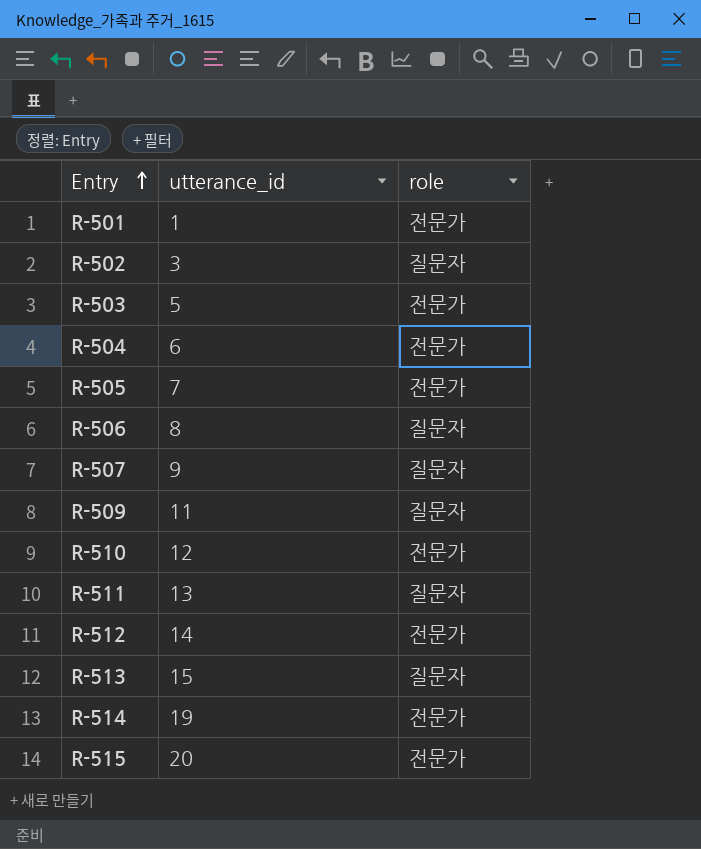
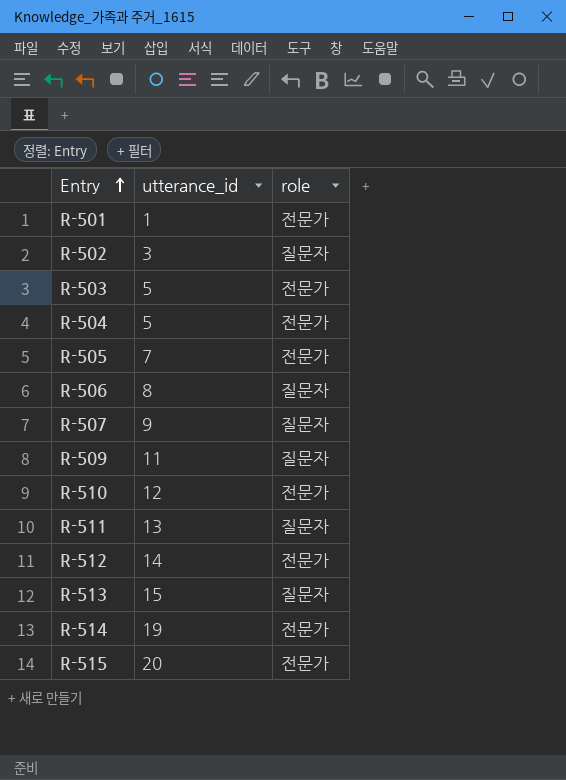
R-504 | utterance_id: 6 -> 5

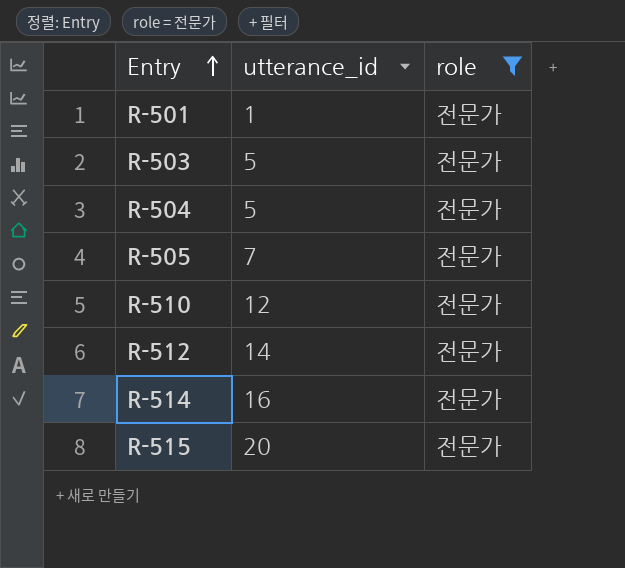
filter: none -> role = 전문가
R-514 | utterance_id: 19 -> 16

